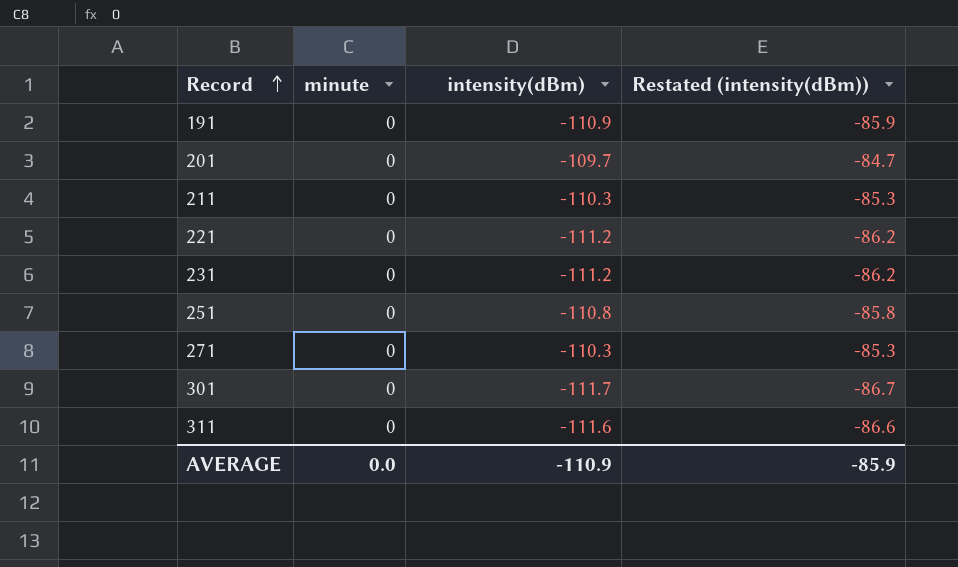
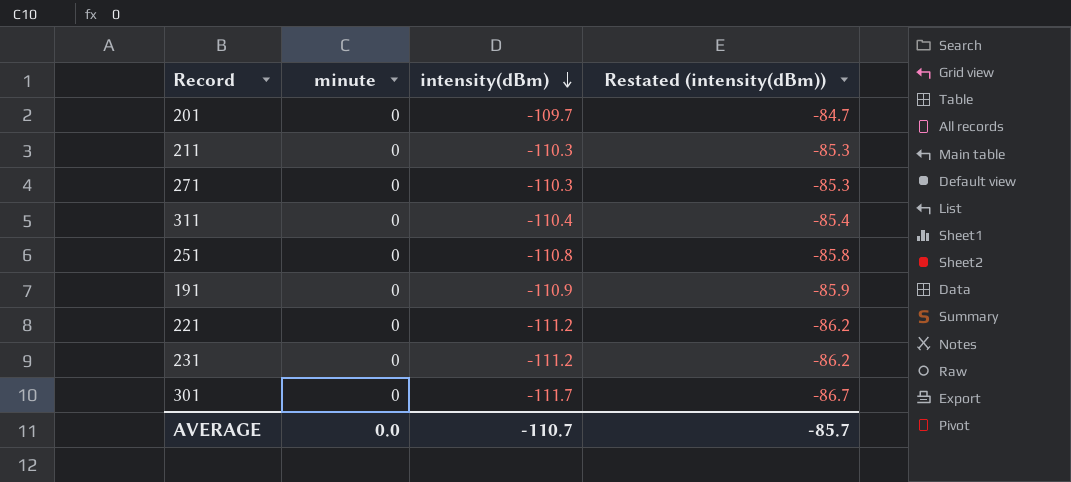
row order: Record ascending -> intensity(dBm) descending
311 | intensity(dBm): -111.6 -> -110.4
311 | Restated (intensity(dBm)): -86.6 -> -85.4
AVERAGE | intensity(dBm): -110.9 -> -110.7
AVERAGE | Restated (intensity(dBm)): -85.9 -> -85.7

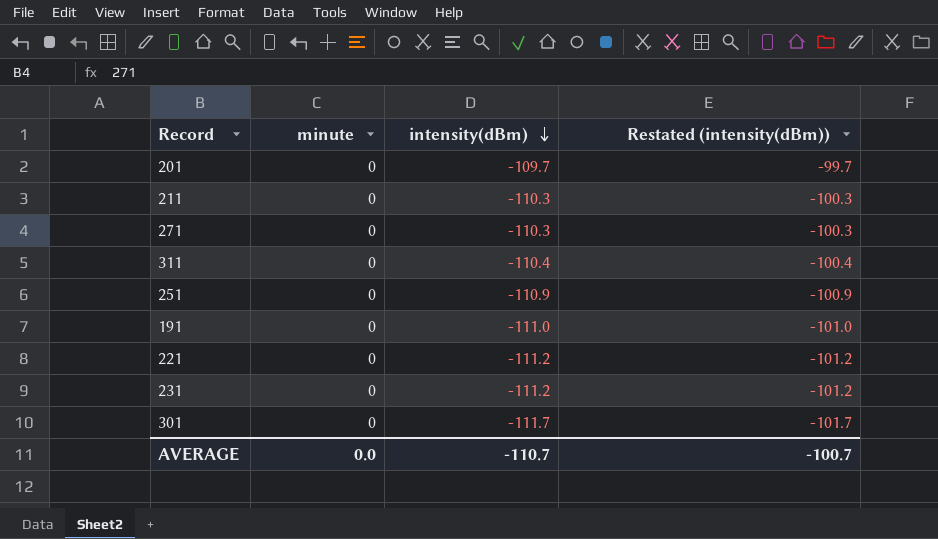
column Restated (intensity(dBm)) | formula: [intensity(dBm)] + 25 -> [intensity(dBm)] + 10
251 | intensity(dBm): -110.8 -> -110.9
191 | intensity(dBm): -110.9 -> -111.0
AVERAGE | Restated (intensity(dBm)): -85.7 -> -100.7

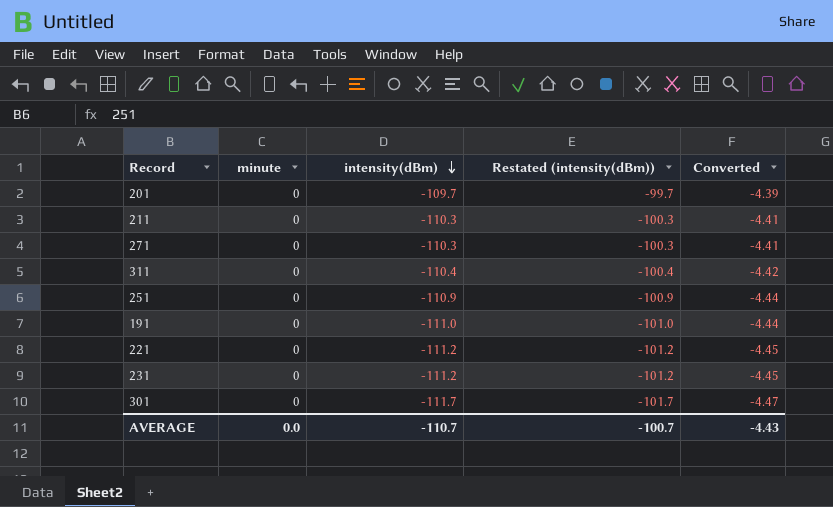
column Converted | formula: none -> [intensity(dBm)] * 0.04

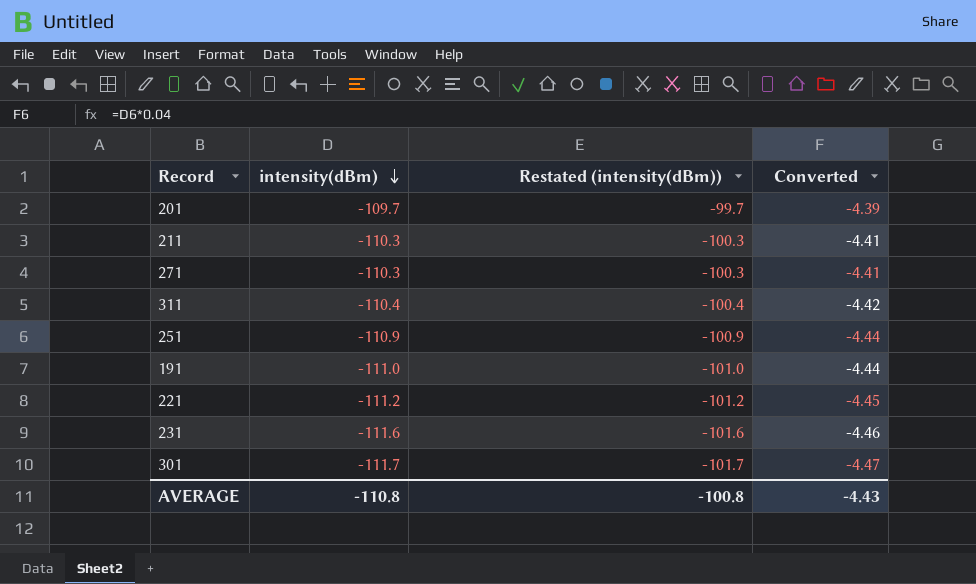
column minute | position: 2 -> none
231 | intensity(dBm): -111.2 -> -111.6
231 | Restated (intensity(dBm)): -101.2 -> -101.6
231 | Converted: -4.45 -> -4.46
AVERAGE | intensity(dBm): -110.7 -> -110.8
AVERAGE | Restated (intensity(dBm)): -100.7 -> -100.8

